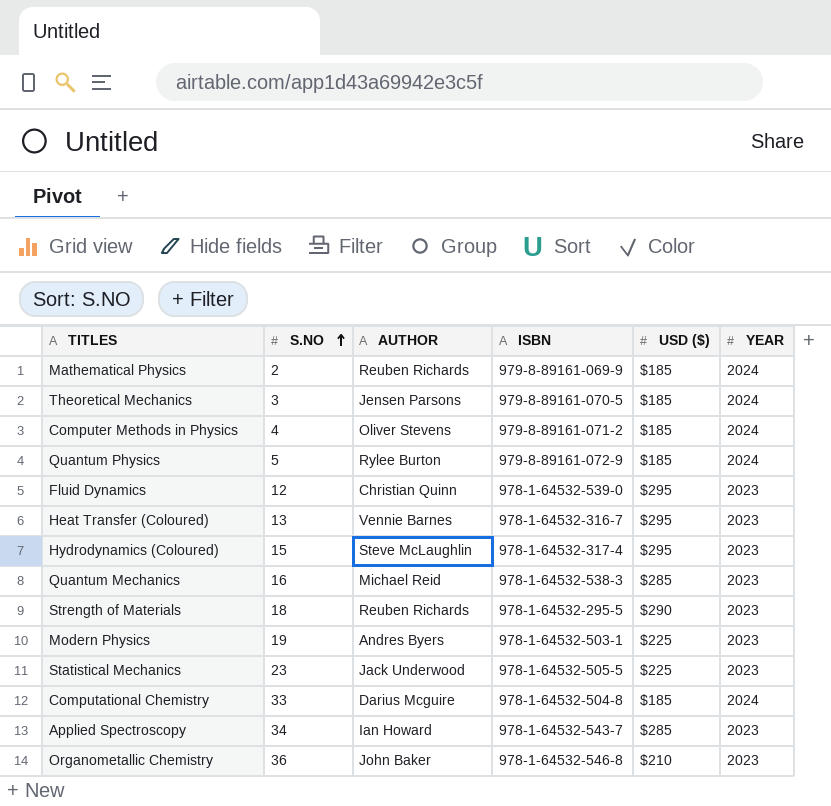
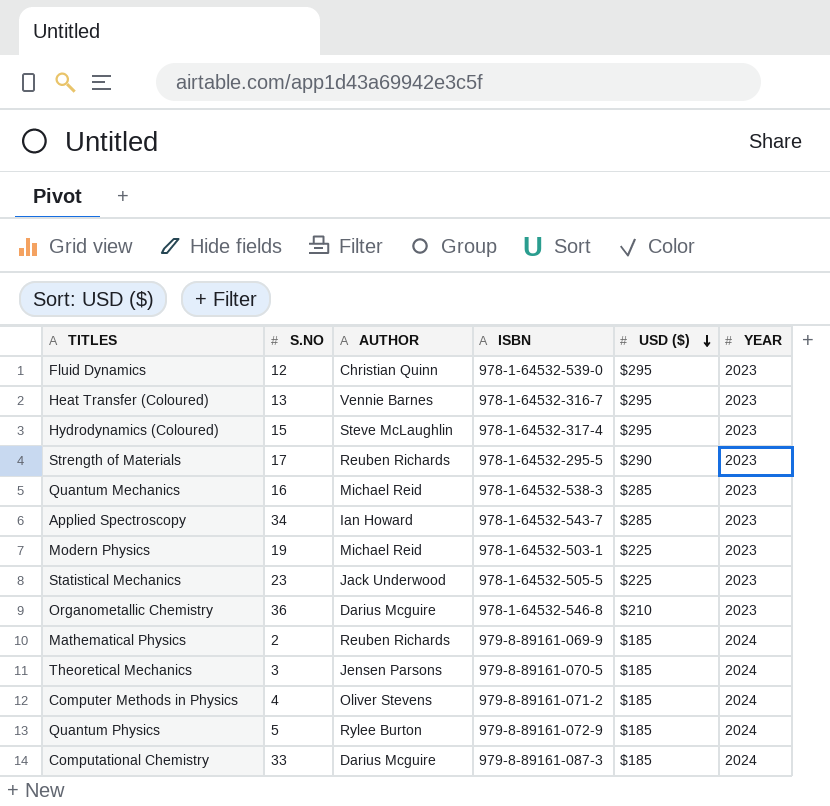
row order: S.NO ascending -> USD ($) descending
Strength of Materials | S.NO: 18 -> 17
Modern Physics | AUTHOR: Andres Byers -> Michael Reid
Organometallic Chemistry | AUTHOR: John Baker -> Darius Mcguire
Computational Chemistry | ISBN: 978-1-64532-504-8 -> 979-8-89161-087-3

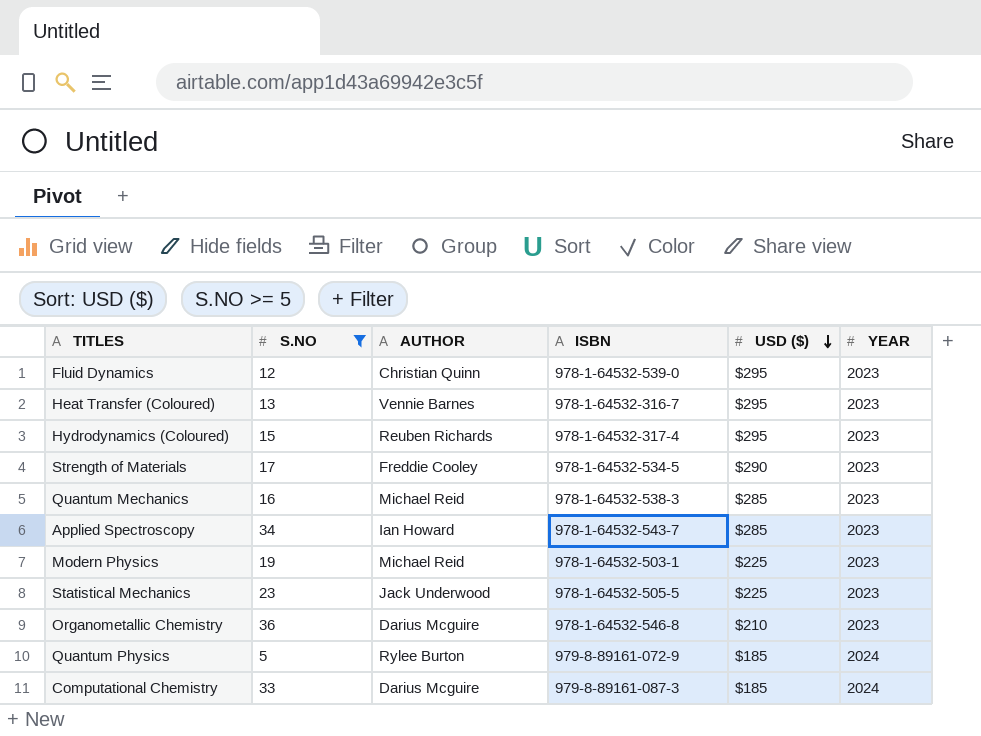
filter: none -> S.NO >= 5
Hydrodynamics (Coloured) | AUTHOR: Steve McLaughlin -> Reuben Richards
Strength of Materials | AUTHOR: Reuben Richards -> Freddie Cooley
Strength of Materials | ISBN: 978-1-64532-295-5 -> 978-1-64532-534-5

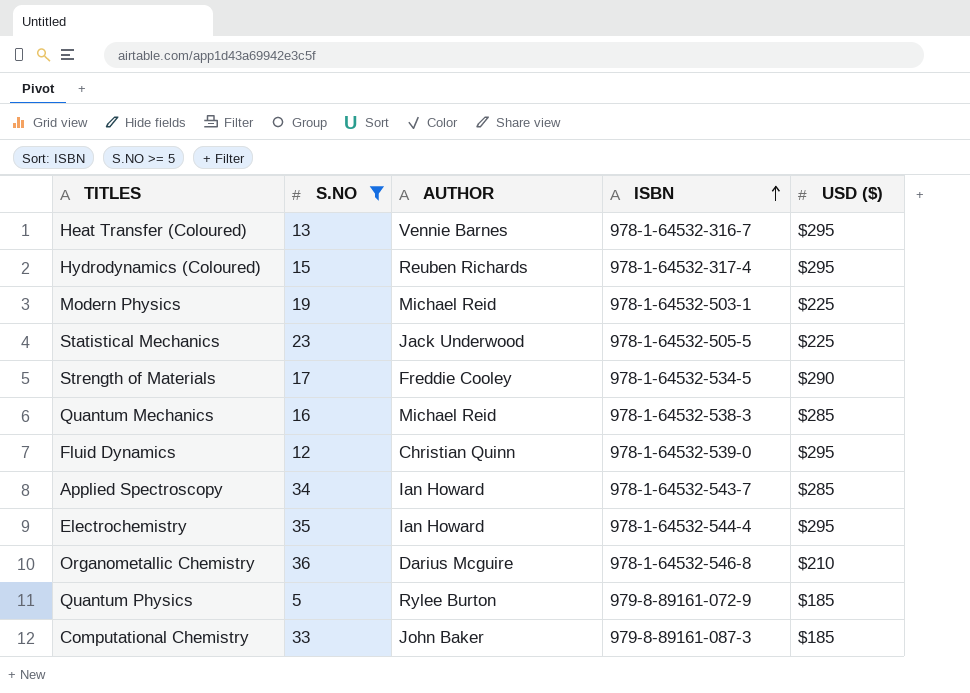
row order: USD ($) descending -> ISBN ascending
column YEAR | position: 6 -> none
row Electrochemistry: none -> 35 | Ian Howard | 978-1-64532-544-4 | $295
Computational Chemistry | AUTHOR: Darius Mcguire -> John Baker

